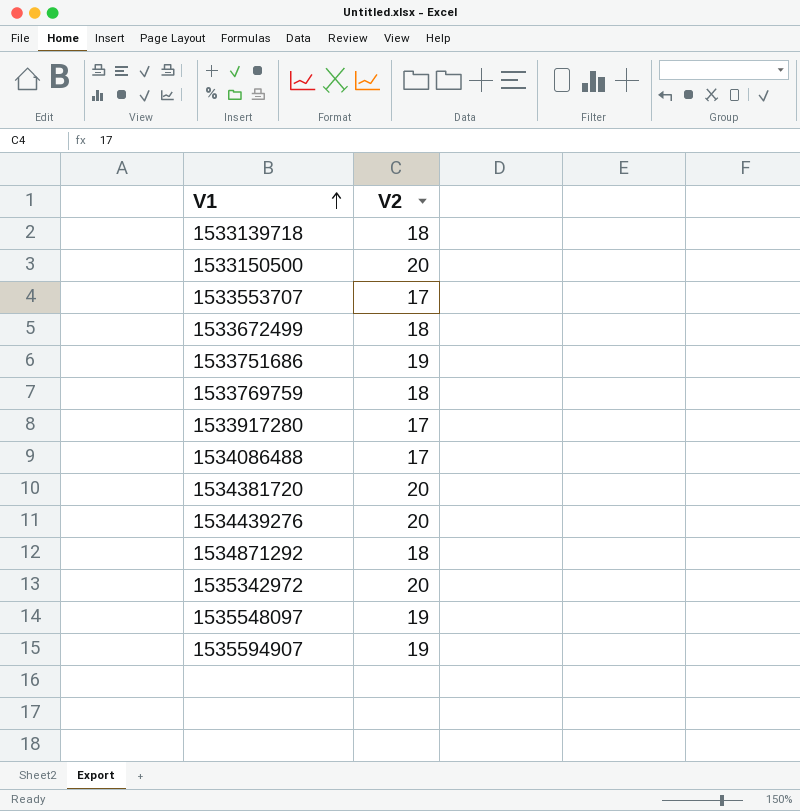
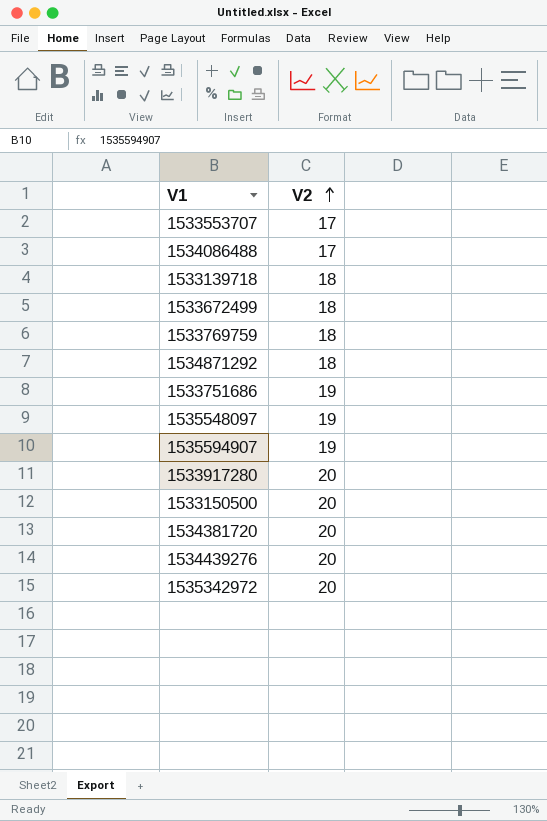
row order: V1 ascending -> V2 ascending
1533917280 | V2: 17 -> 20

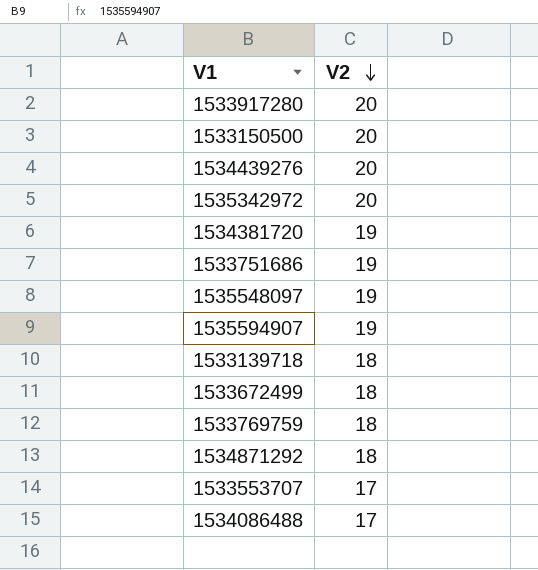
row order: V2 ascending -> V2 descending
1534381720 | V2: 20 -> 19

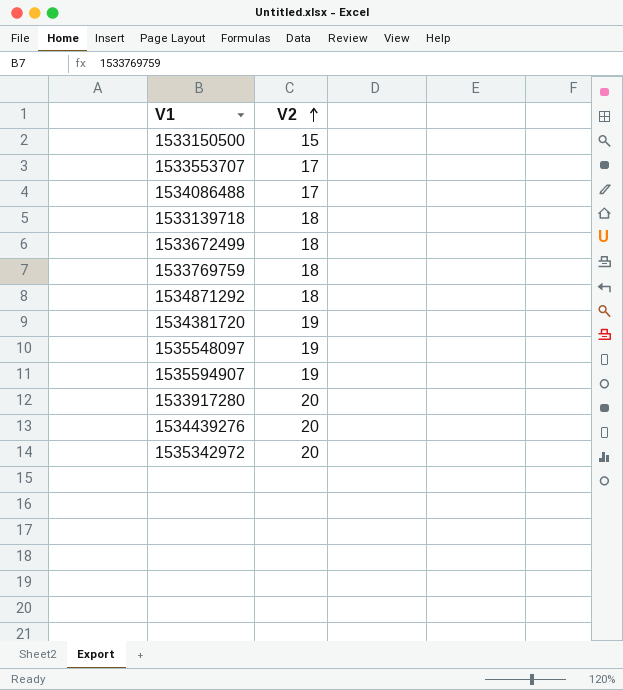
row order: V2 descending -> V2 ascending
row 1533751686: 19 -> none
1533150500 | V2: 20 -> 15

